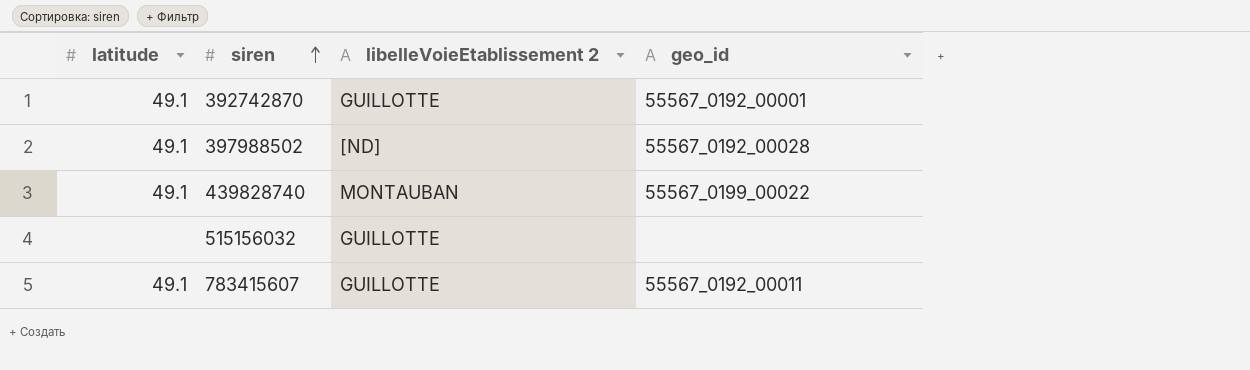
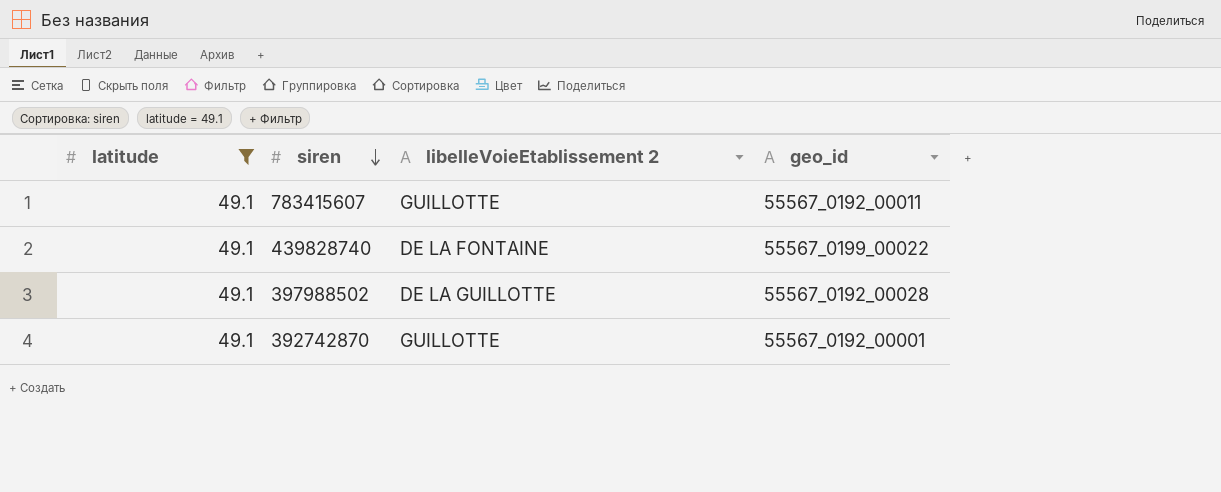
filter: none -> latitude = 49.1
row order: siren ascending -> siren descending
439828740 | libelleVoieEtablissement 2: MONTAUBAN -> DE LA FONTAINE
397988502 | libelleVoieEtablissement 2: [ND] -> DE LA GUILLOTTE

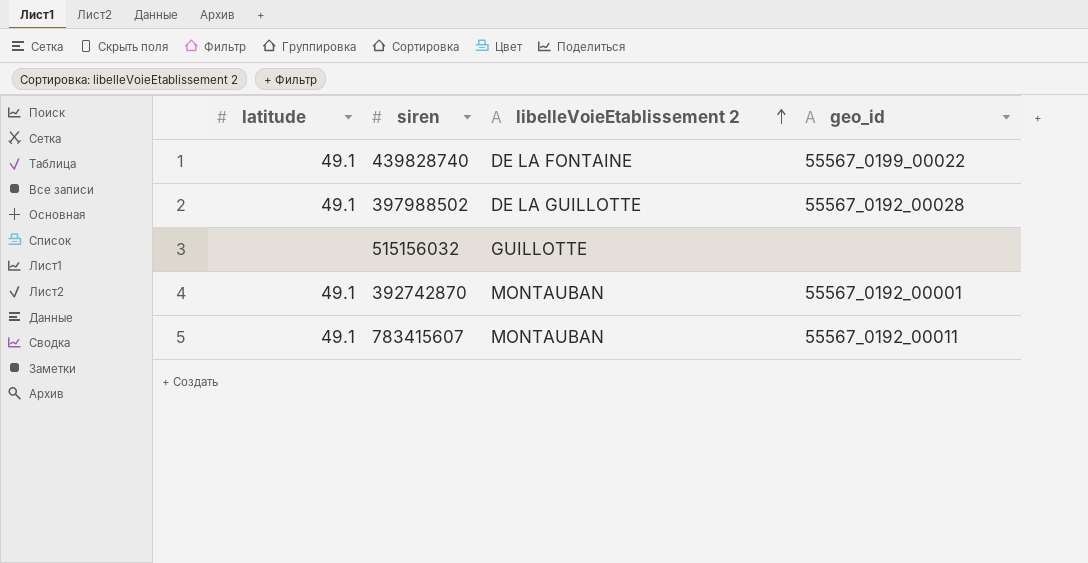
filter: latitude = 49.1 -> none
row order: siren descending -> libelleVoieEtablissement 2 ascending
392742870 | libelleVoieEtablissement 2: GUILLOTTE -> MONTAUBAN
783415607 | libelleVoieEtablissement 2: GUILLOTTE -> MONTAUBAN

